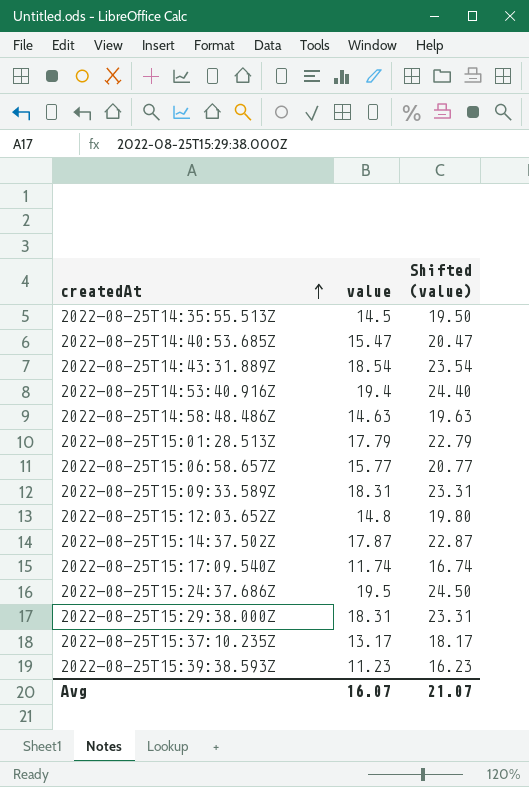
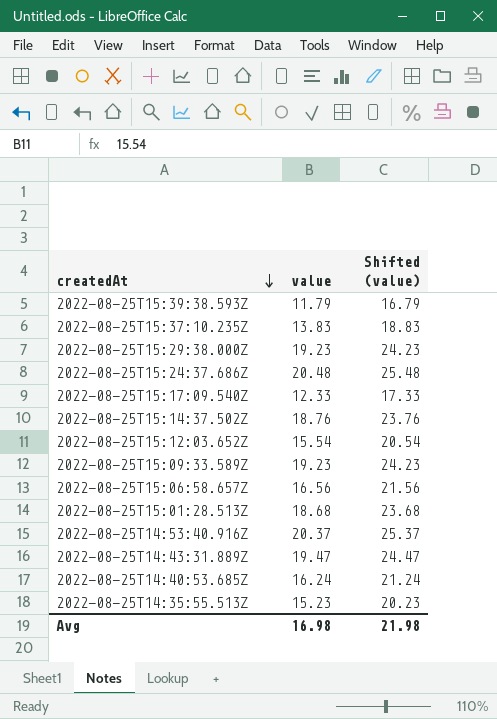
row order: createdAt ascending -> createdAt descending
row 2022-08-25T14:58:48.486Z: 14.63 | 19.63 -> none
2022-08-25T15:39:38.593Z | value: 11.23 -> 11.79
2022-08-25T15:39:38.593Z | Shifted (value): 16.23 -> 16.79
2022-08-25T15:37:10.235Z | value: 13.17 -> 13.83
2022-08-25T15:37:10.235Z | Shifted (value): 18.17 -> 18.83
2022-08-25T15:29:38.000Z | value: 18.31 -> 19.23
2022-08-25T15:29:38.000Z | Shifted (value): 23.31 -> 24.23
2022-08-25T15:24:37.686Z | value: 19.5 -> 20.48
2022-08-25T15:24:37.686Z | Shifted (value): 24.50 -> 25.48
2022-08-25T15:17:09.540Z | value: 11.74 -> 12.33
2022-08-25T15:17:09.540Z | Shifted (value): 16.74 -> 17.33
2022-08-25T15:14:37.502Z | value: 17.87 -> 18.76
2022-08-25T15:14:37.502Z | Shifted (value): 22.87 -> 23.76
2022-08-25T15:12:03.652Z | value: 14.8 -> 15.54
2022-08-25T15:12:03.652Z | Shifted (value): 19.80 -> 20.54
2022-08-25T15:09:33.589Z | value: 18.31 -> 19.23
2022-08-25T15:09:33.589Z | Shifted (value): 23.31 -> 24.23
2022-08-25T15:06:58.657Z | value: 15.77 -> 16.56
2022-08-25T15:06:58.657Z | Shifted (value): 20.77 -> 21.56
2022-08-25T15:01:28.513Z | value: 17.79 -> 18.68
2022-08-25T15:01:28.513Z | Shifted (value): 22.79 -> 23.68
2022-08-25T14:53:40.916Z | value: 19.4 -> 20.37
2022-08-25T14:53:40.916Z | Shifted (value): 24.40 -> 25.37
2022-08-25T14:43:31.889Z | value: 18.54 -> 19.47
2022-08-25T14:43:31.889Z | Shifted (value): 23.54 -> 24.47
2022-08-25T14:40:53.685Z | value: 15.47 -> 16.24
2022-08-25T14:40:53.685Z | Shifted (value): 20.47 -> 21.24
2022-08-25T14:35:55.513Z | value: 14.5 -> 15.23
2022-08-25T14:35:55.513Z | Shifted (value): 19.50 -> 20.23
Avg | value: 16.07 -> 16.98
Avg | Shifted (value): 21.07 -> 21.98

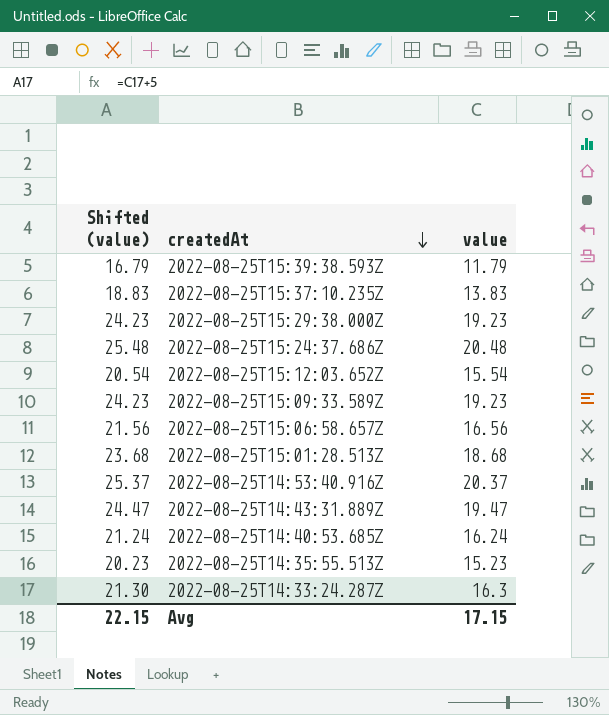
column Shifted (value) | position: 3 -> 1
row 2022-08-25T15:17:09.540Z: 12.33 | 17.33 -> none
row 2022-08-25T15:14:37.502Z: 18.76 | 23.76 -> none
row 2022-08-25T14:33:24.287Z: none -> 21.30 | 16.3
Avg | Shifted (value): 21.98 -> 22.15
Avg | value: 16.98 -> 17.15

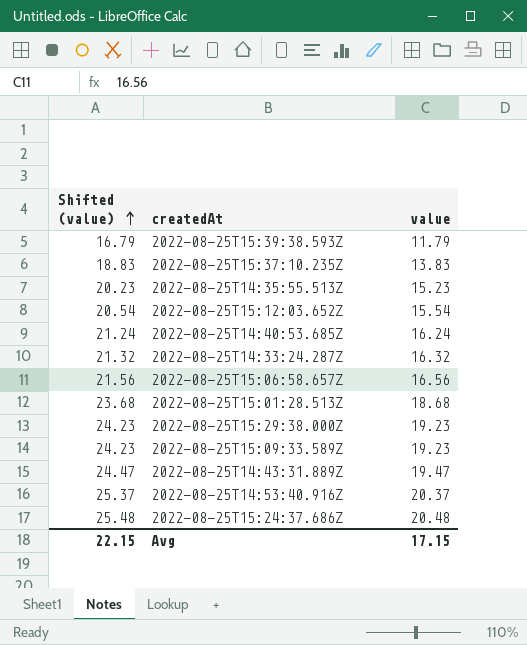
row order: createdAt descending -> Shifted (value) ascending
2022-08-25T14:33:24.287Z | Shifted (value): 21.30 -> 21.32
2022-08-25T14:33:24.287Z | value: 16.3 -> 16.32

